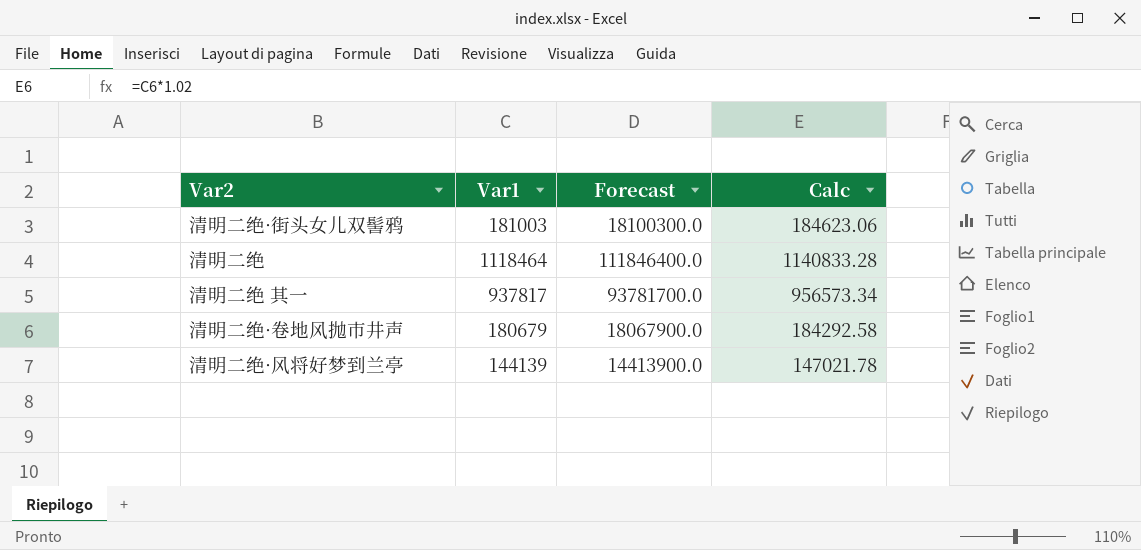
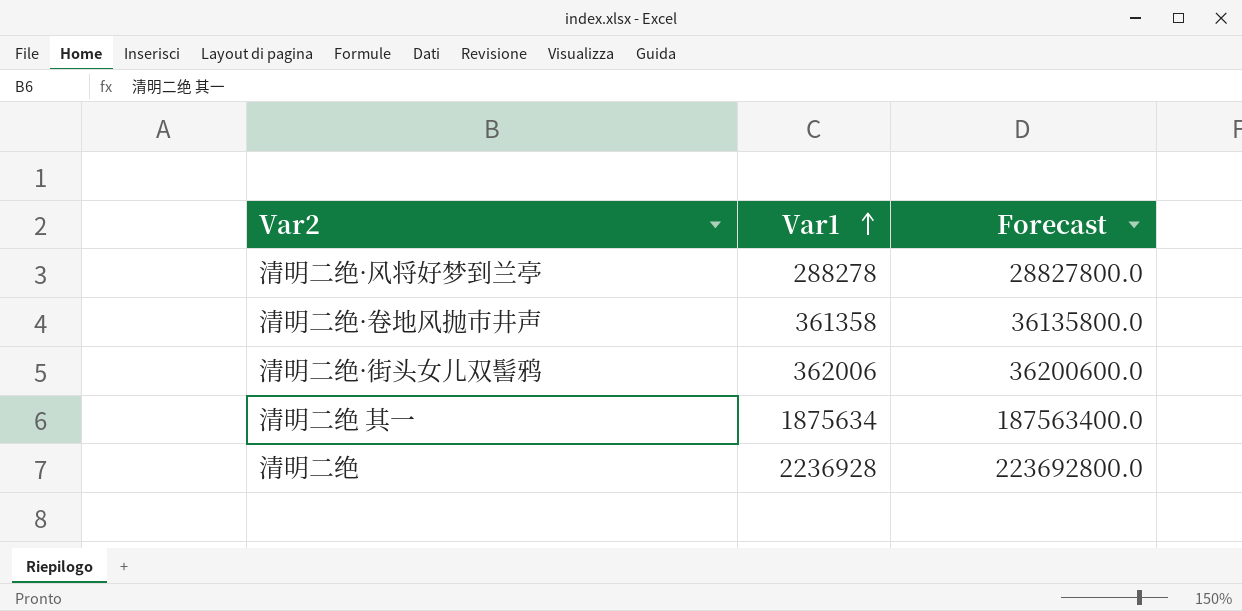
row order: none -> Var1 ascending
column Calc | formula: [Var1] * 1.02 -> none
清明二绝·风将好梦到兰亭 | Var1: 144139 -> 288278
清明二绝·风将好梦到兰亭 | Forecast: 14413900.0 -> 28827800.0
清明二绝·卷地风抛市井声 | Var1: 180679 -> 361358
清明二绝·卷地风抛市井声 | Forecast: 18067900.0 -> 36135800.0
清明二绝·街头女儿双髻鸦 | Var1: 181003 -> 362006
清明二绝·街头女儿双髻鸦 | Forecast: 18100300.0 -> 36200600.0
清明二绝 其一 | Var1: 937817 -> 1875634
清明二绝 其一 | Forecast: 93781700.0 -> 187563400.0
清明二绝 | Var1: 1118464 -> 2236928
清明二绝 | Forecast: 111846400.0 -> 223692800.0

